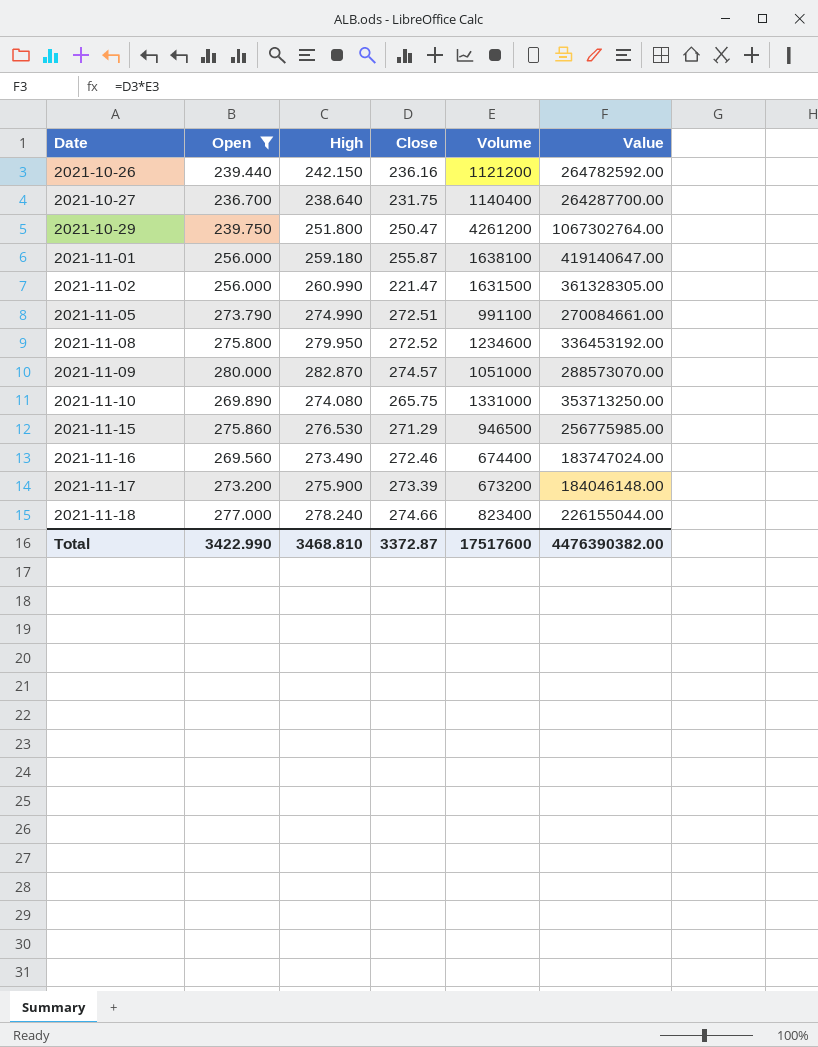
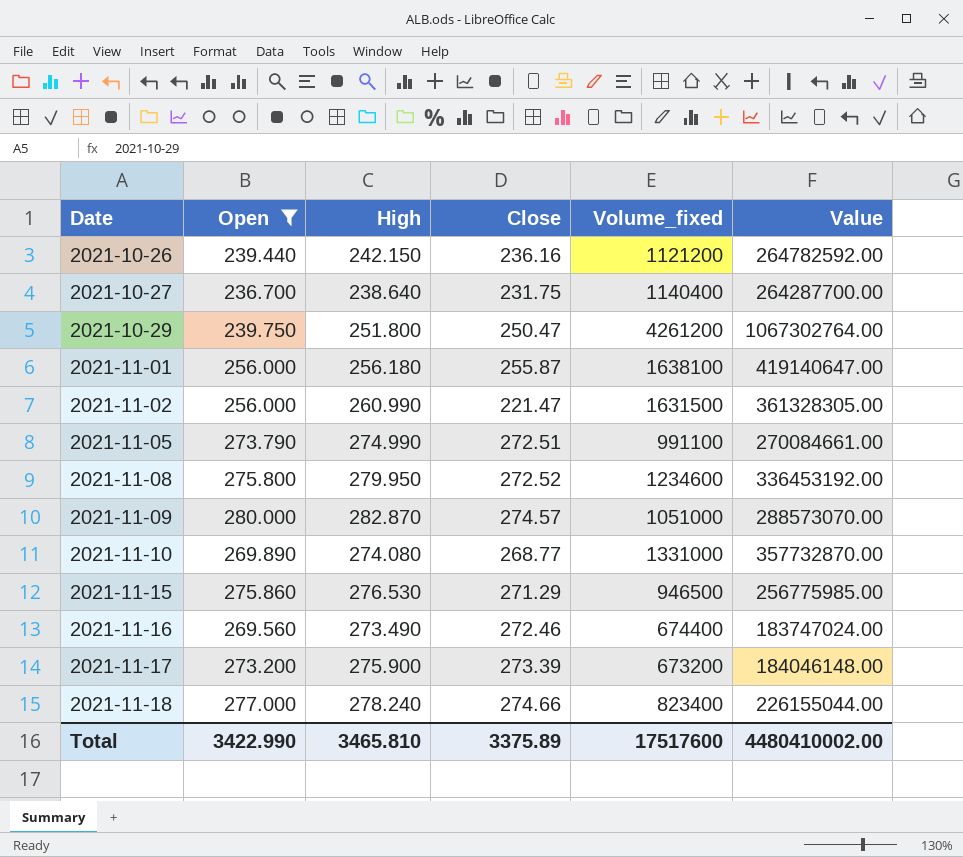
column name: Volume -> Volume_fixed
2021-11-01 | High: 259.180 -> 256.180
2021-11-10 | Close: 265.75 -> 268.77
2021-11-10 | Value: 353713250.00 -> 357732870.00
Total | High: 3468.810 -> 3465.810
Total | Close: 3372.87 -> 3375.89
Total | Value: 4476390382.00 -> 4480410002.00

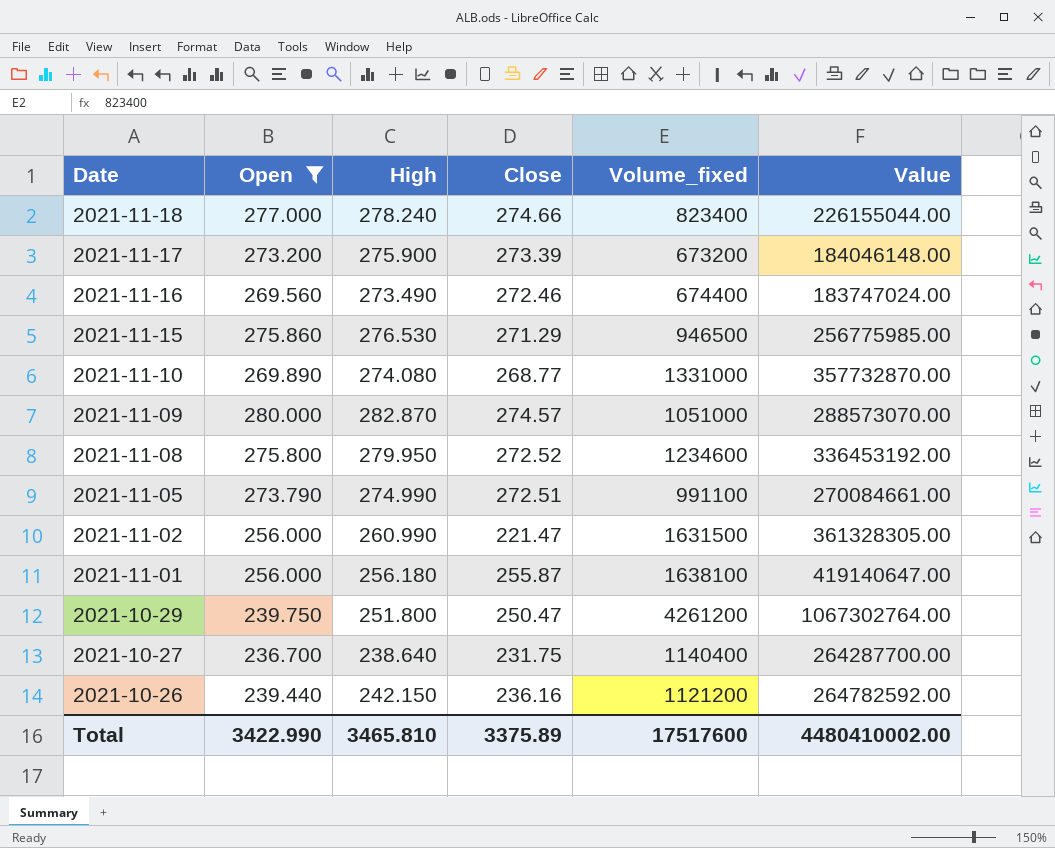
row order: Date ascending -> Date descending

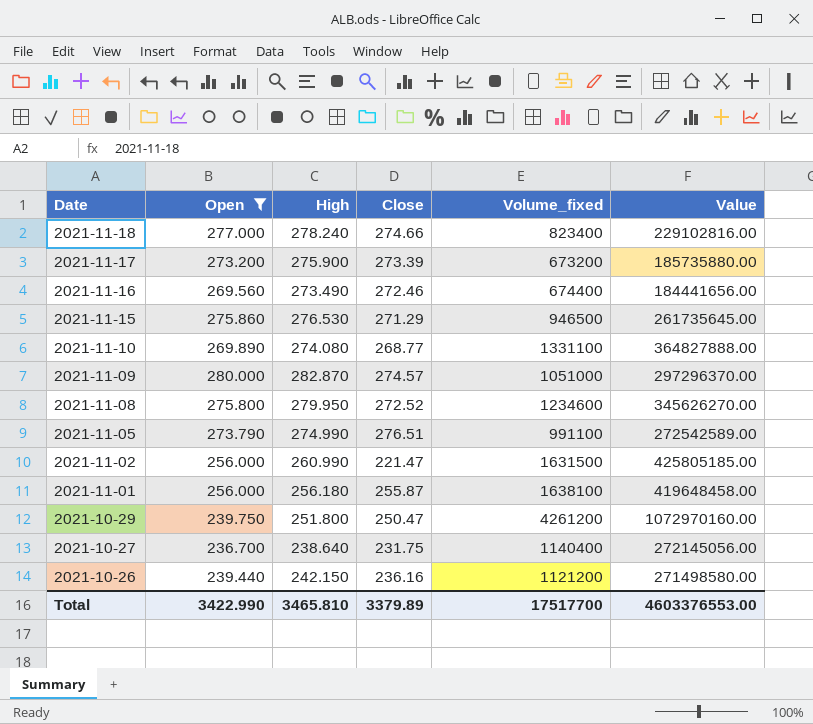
column Value | formula: [Close] * [Volume_fixed] -> [High] * [Volume_fixed]
2021-11-10 | Volume_fixed: 1331000 -> 1331100
2021-11-05 | Close: 272.51 -> 276.51
Total | Close: 3375.89 -> 3379.89
Total | Volume_fixed: 17517600 -> 17517700
Total | Value: 4480410002.00 -> 4603376553.00

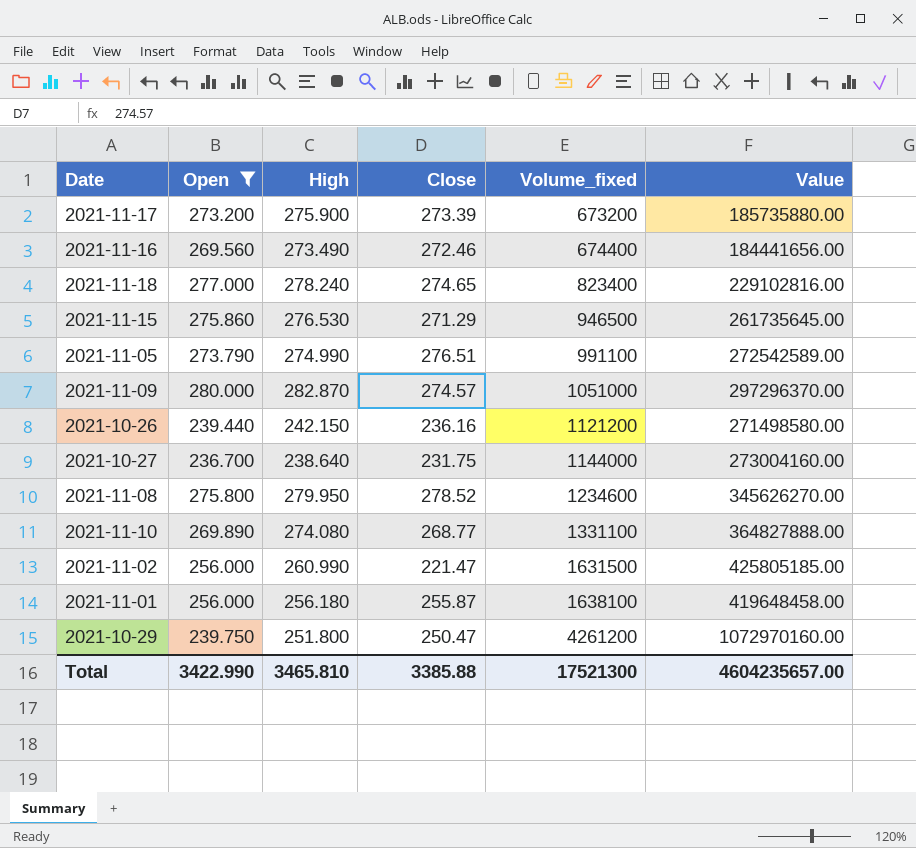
row order: Date descending -> Volume_fixed ascending
2021-11-18 | Close: 274.66 -> 274.65
2021-10-27 | Volume_fixed: 1140400 -> 1144000
2021-10-27 | Value: 272145056.00 -> 273004160.00
2021-11-08 | Close: 272.52 -> 278.52
Total | Close: 3379.89 -> 3385.88
Total | Volume_fixed: 17517700 -> 17521300
Total | Value: 4603376553.00 -> 4604235657.00

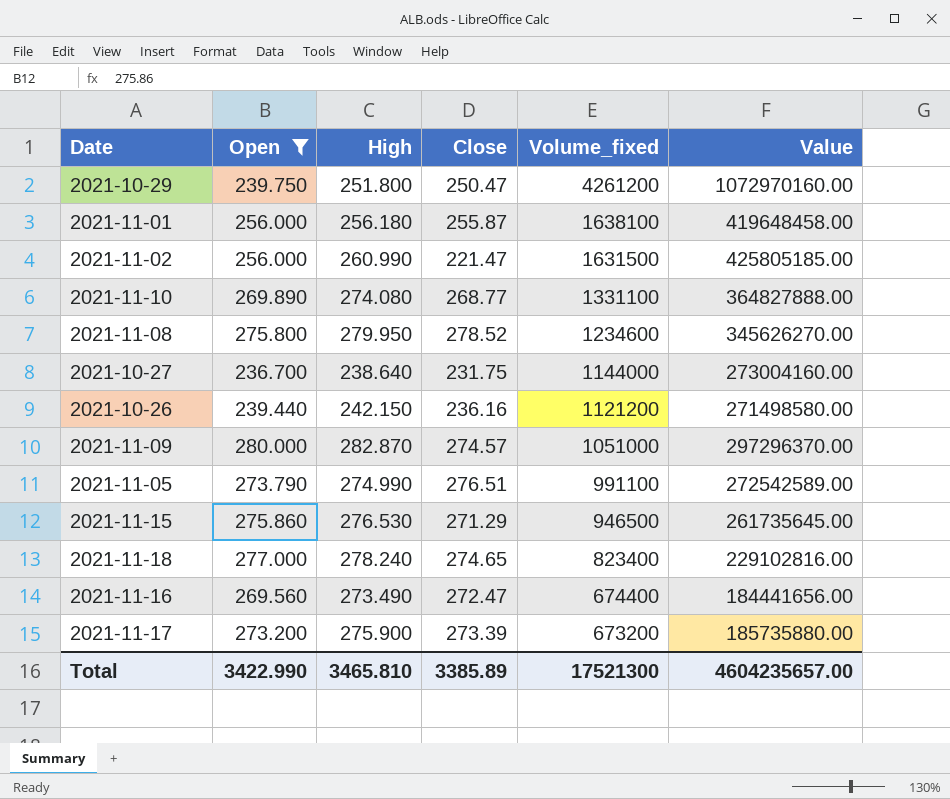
row order: Volume_fixed ascending -> Volume_fixed descending
2021-11-16 | Close: 272.46 -> 272.47
Total | Close: 3385.88 -> 3385.89

